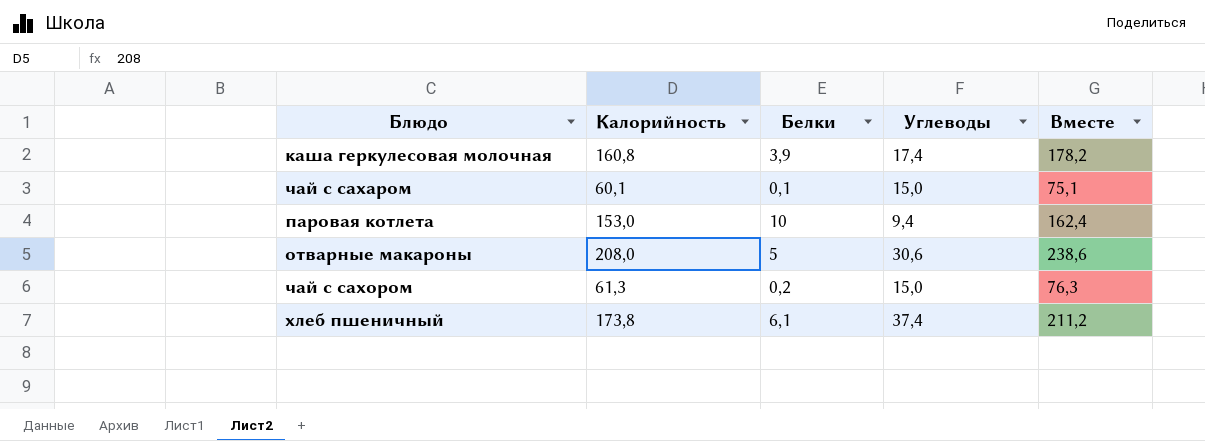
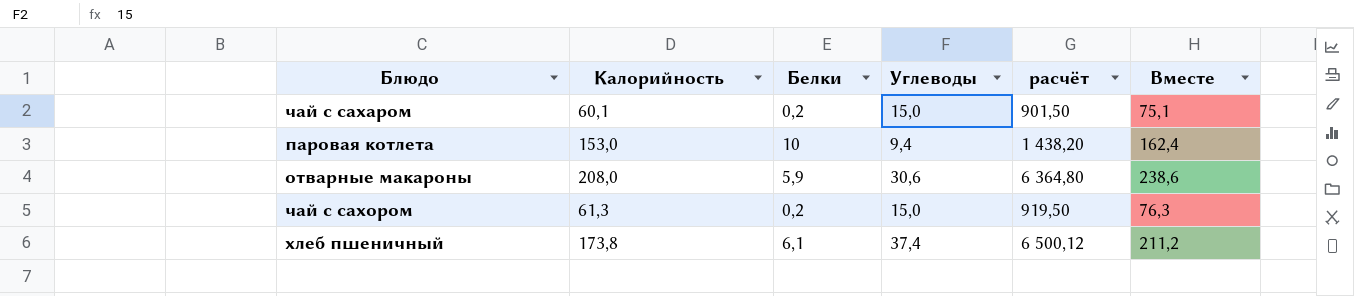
column расчёт | formula: none -> [Калорийность] * [Углеводы]
row каша геркулесовая молочная: 160,8 | 3,9 | 17,4 | 178,2 -> none
чай с сахаром | Белки: 0,1 -> 0,2
отварные макароны | Белки: 5 -> 5,9

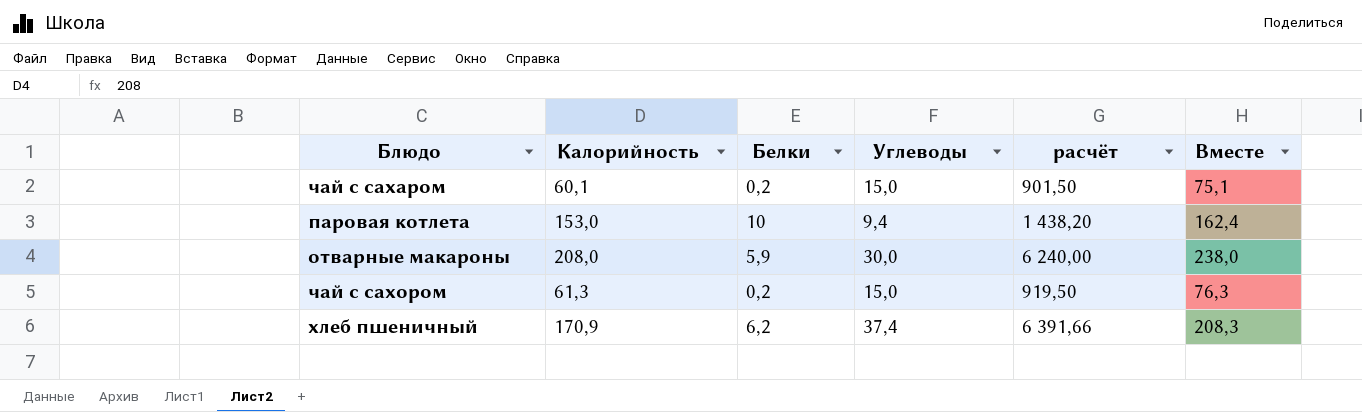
отварные макароны | Углеводы: 30,6 -> 30,0
отварные макароны | расчёт: 6 364,80 -> 6 240,00
отварные макароны | Вместе: 238,6 -> 238,0
хлеб пшеничный | Калорийность: 173,8 -> 170,9
хлеб пшеничный | Белки: 6,1 -> 6,2
хлеб пшеничный | расчёт: 6 500,12 -> 6 391,66
хлеб пшеничный | Вместе: 211,2 -> 208,3

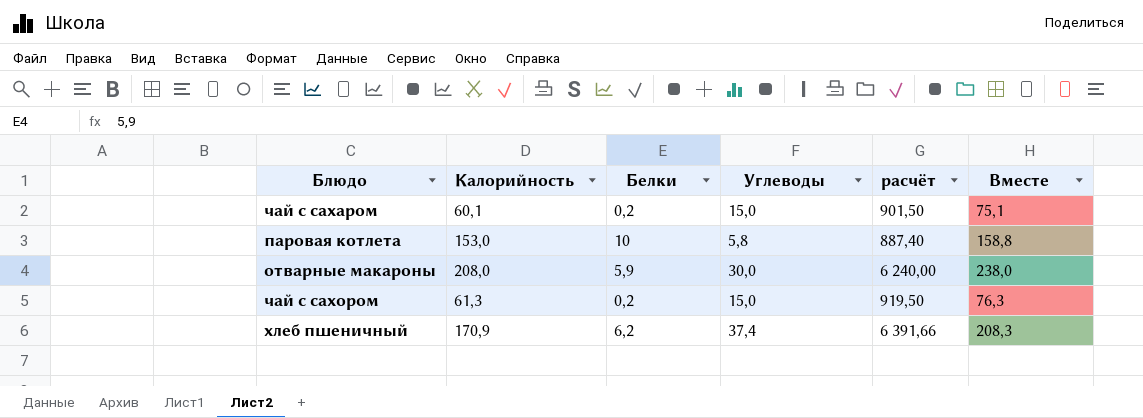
паровая котлета | Углеводы: 9,4 -> 5,8
паровая котлета | расчёт: 1 438,20 -> 887,40
паровая котлета | Вместе: 162,4 -> 158,8

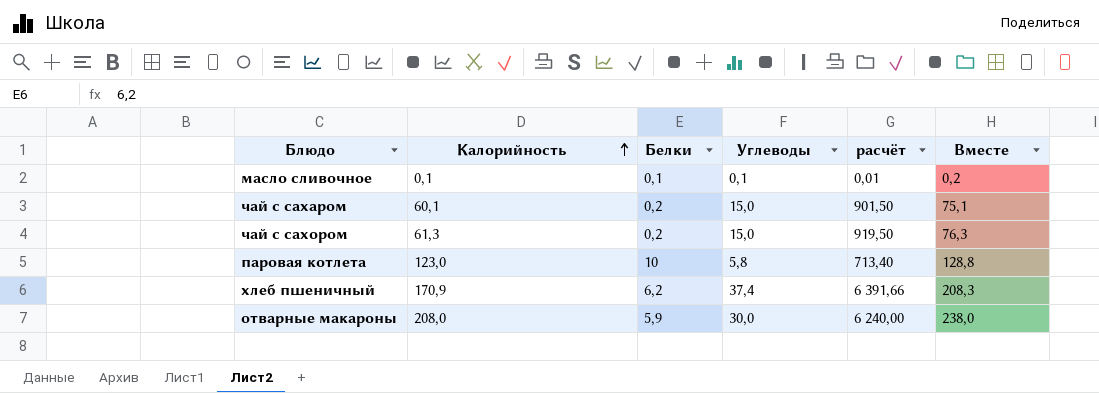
row order: none -> Калорийность ascending
row масло сливочное: none -> 0,1 | 0,1 | 0,1 | 0,01 | 0,2
паровая котлета | Калорийность: 153,0 -> 123,0
паровая котлета | расчёт: 887,40 -> 713,40
паровая котлета | Вместе: 158,8 -> 128,8

